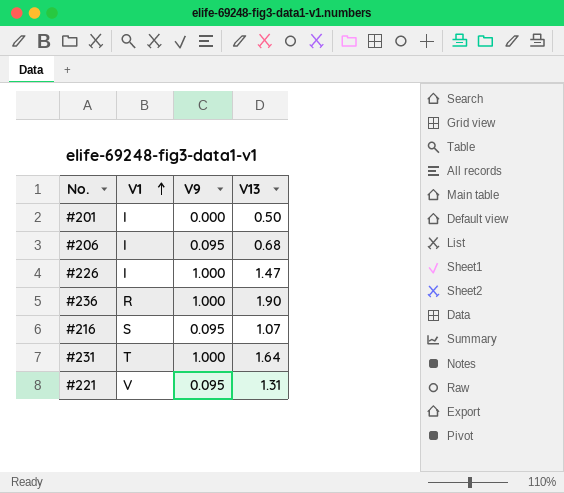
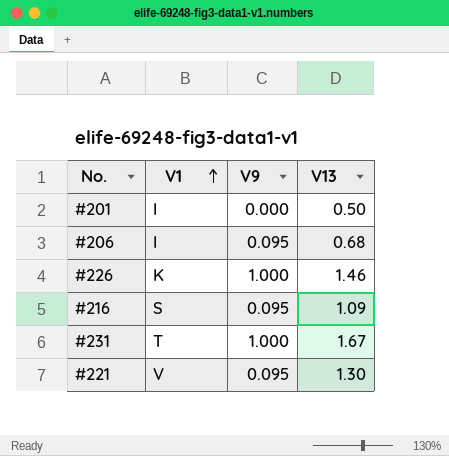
row #236: R | 1.000 | 1.90 -> none
#226 | V1: I -> K
#226 | V13: 1.47 -> 1.46
#216 | V13: 1.07 -> 1.09
#231 | V13: 1.64 -> 1.67
#221 | V13: 1.31 -> 1.30

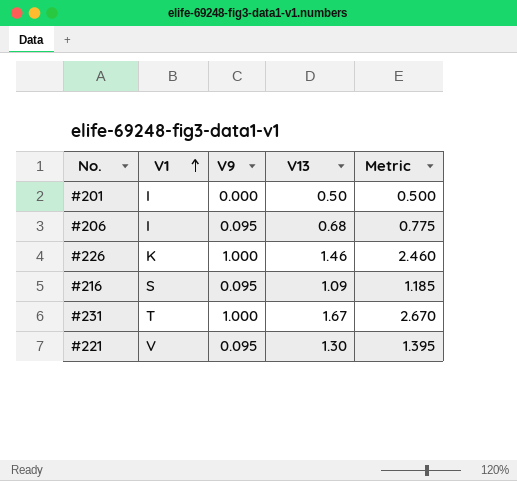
column Metric | formula: none -> [V9] + [V13]

